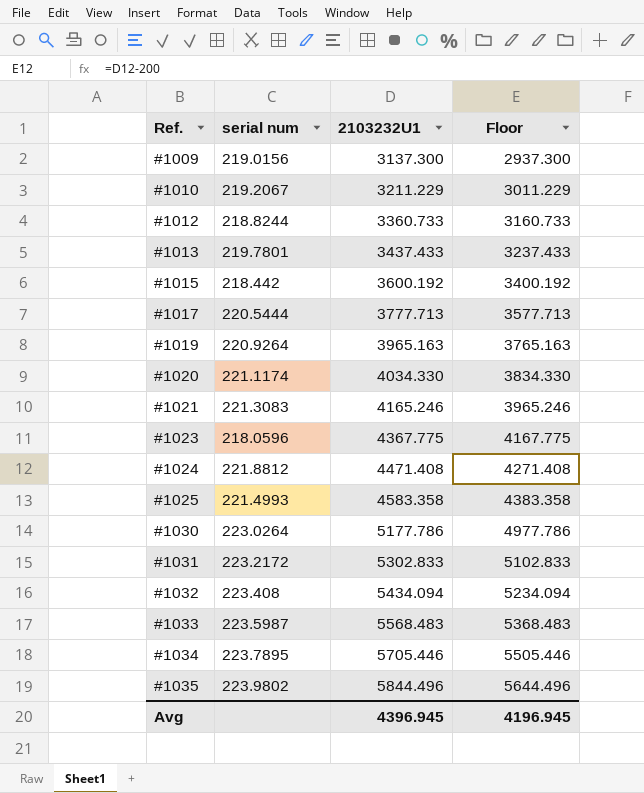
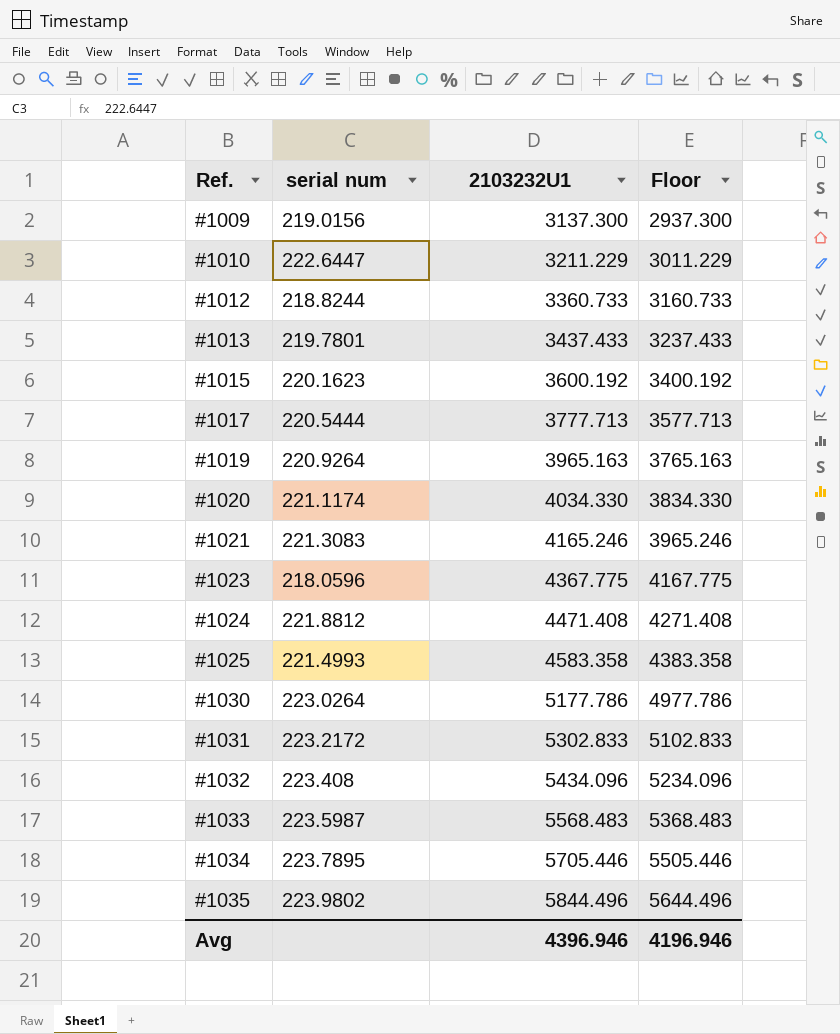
#1010 | serial num: 219.2067 -> 222.6447
#1015 | serial num: 218.442 -> 220.1623
#1032 | 2103232U1: 5434.094 -> 5434.096
#1032 | Floor: 5234.094 -> 5234.096
Avg | 2103232U1: 4396.945 -> 4396.946
Avg | Floor: 4196.945 -> 4196.946

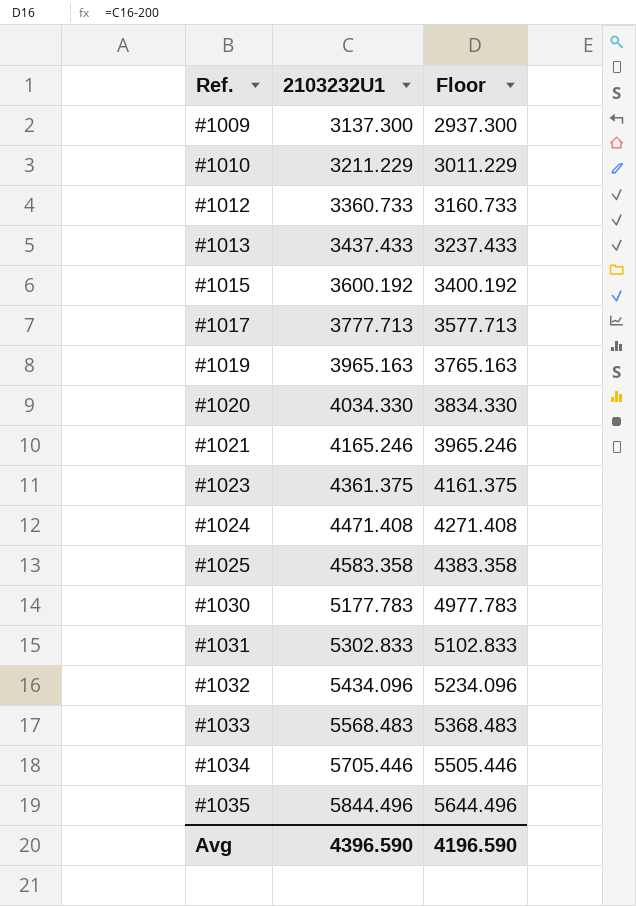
column serial num | position: 2 -> none
#1023 | 2103232U1: 4367.775 -> 4361.375
#1023 | Floor: 4167.775 -> 4161.375
#1030 | 2103232U1: 5177.786 -> 5177.783
#1030 | Floor: 4977.786 -> 4977.783
Avg | 2103232U1: 4396.946 -> 4396.590
Avg | Floor: 4196.946 -> 4196.590

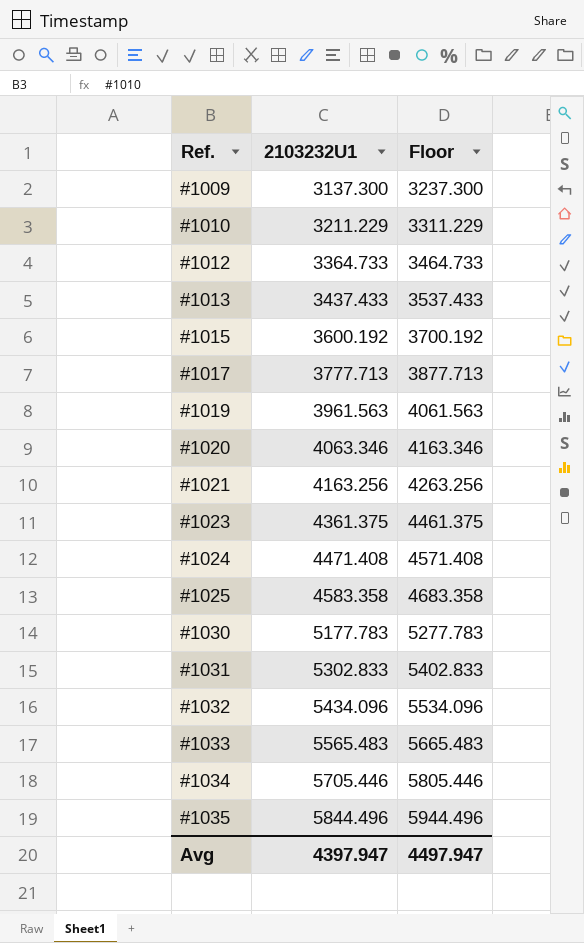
column Floor | formula: [2103232U1] - 200 -> [2103232U1] + 100
#1012 | 2103232U1: 3360.733 -> 3364.733
#1019 | 2103232U1: 3965.163 -> 3961.563
#1020 | 2103232U1: 4034.330 -> 4063.346
#1021 | 2103232U1: 4165.246 -> 4163.256
#1033 | 2103232U1: 5568.483 -> 5565.483
Avg | 2103232U1: 4396.590 -> 4397.947
Avg | Floor: 4196.590 -> 4497.947

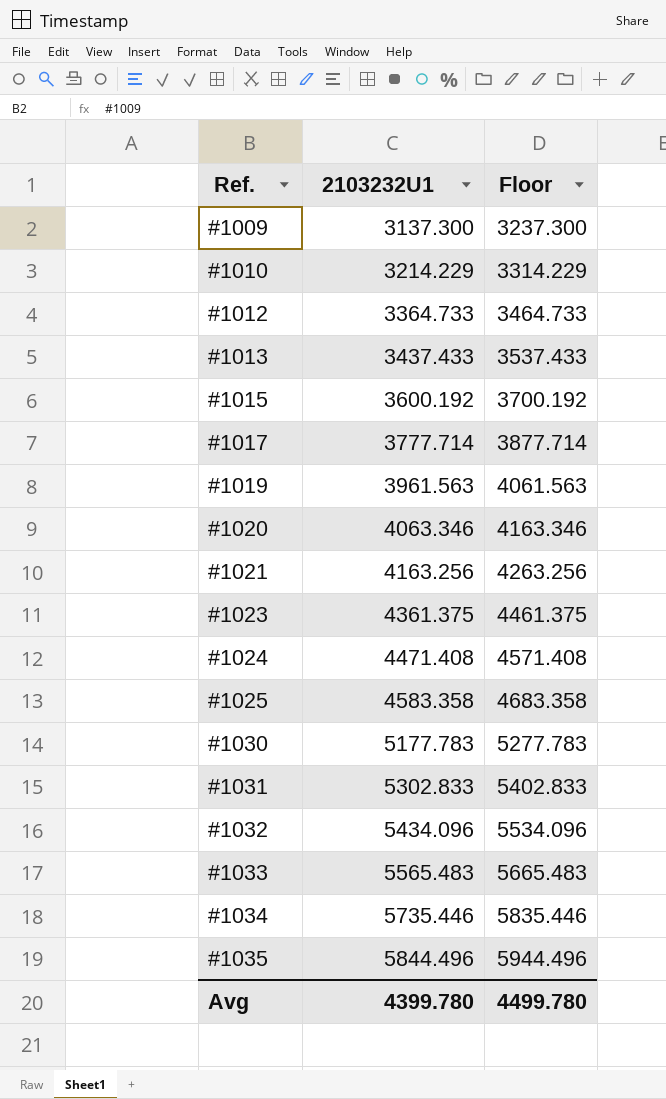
#1010 | 2103232U1: 3211.229 -> 3214.229
#1010 | Floor: 3311.229 -> 3314.229
#1017 | 2103232U1: 3777.713 -> 3777.714
#1017 | Floor: 3877.713 -> 3877.714
#1034 | 2103232U1: 5705.446 -> 5735.446
#1034 | Floor: 5805.446 -> 5835.446
Avg | 2103232U1: 4397.947 -> 4399.780
Avg | Floor: 4497.947 -> 4499.780

